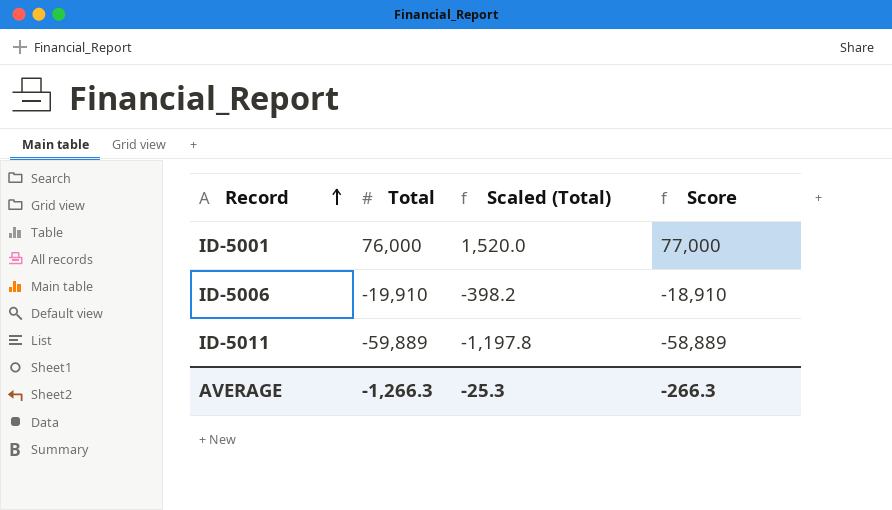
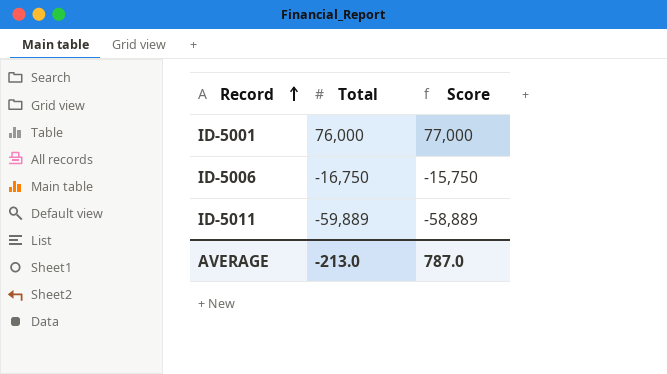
column Scaled (Total) | formula: [Total] * 0.02 -> none
ID-5006 | Total: -19,910 -> -16,750
ID-5006 | Score: -18,910 -> -15,750
AVERAGE | Total: -1,266.3 -> -213.0
AVERAGE | Score: -266.3 -> 787.0

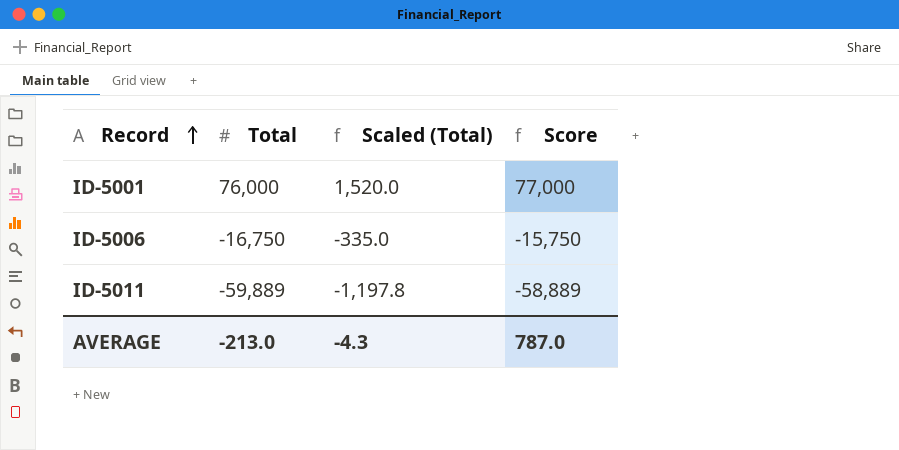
column Scaled (Total) | formula: none -> [Total] * 0.02

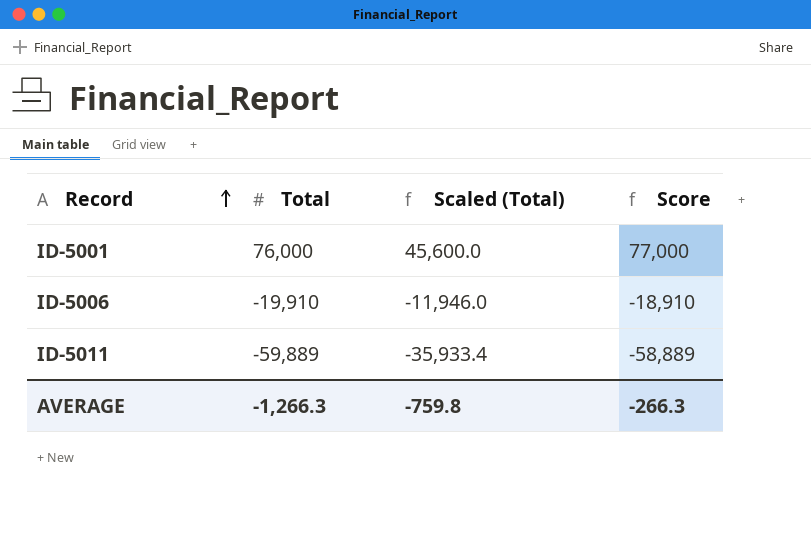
column Scaled (Total) | formula: [Total] * 0.02 -> [Total] * 0.6
ID-5006 | Total: -16,750 -> -19,910
ID-5006 | Score: -15,750 -> -18,910
AVERAGE | Total: -213.0 -> -1,266.3
AVERAGE | Scaled (Total): -4.3 -> -759.8
AVERAGE | Score: 787.0 -> -266.3

